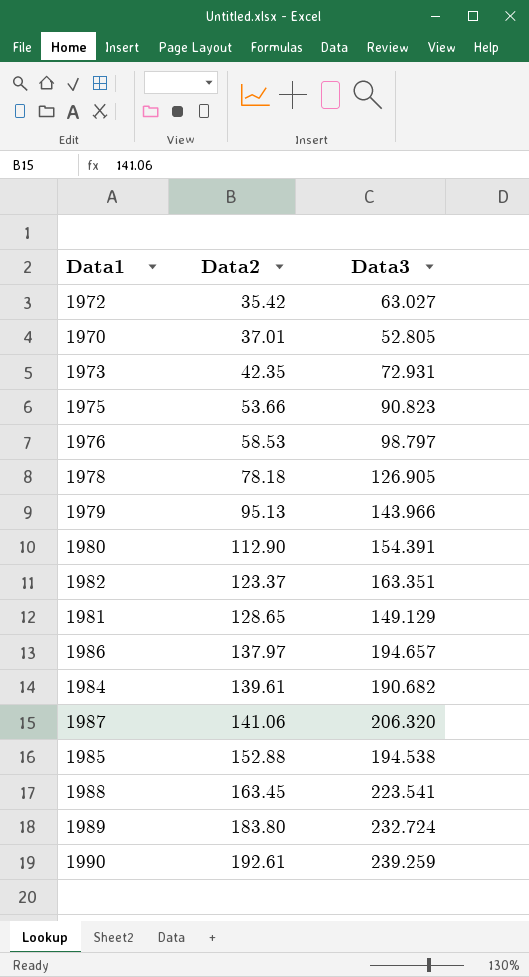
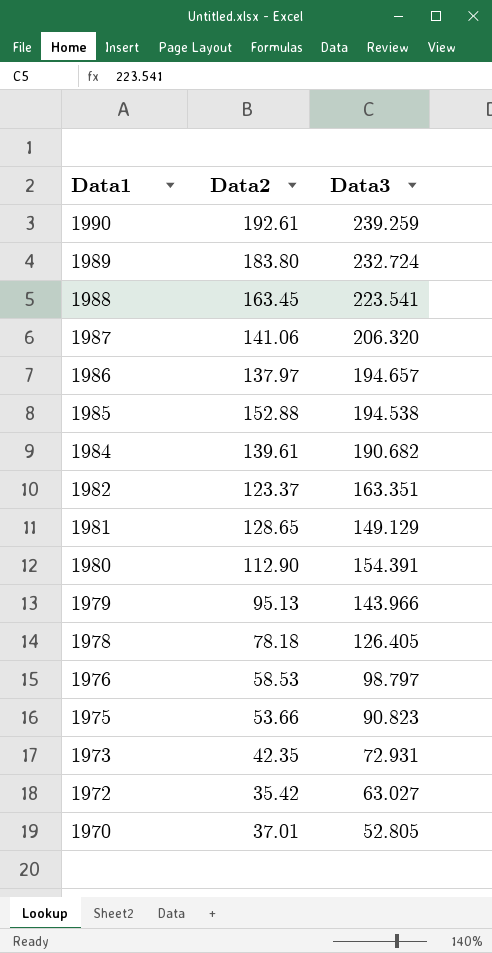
row order: Data2 ascending -> Data1 descending
1978 | Data3: 126.905 -> 126.405

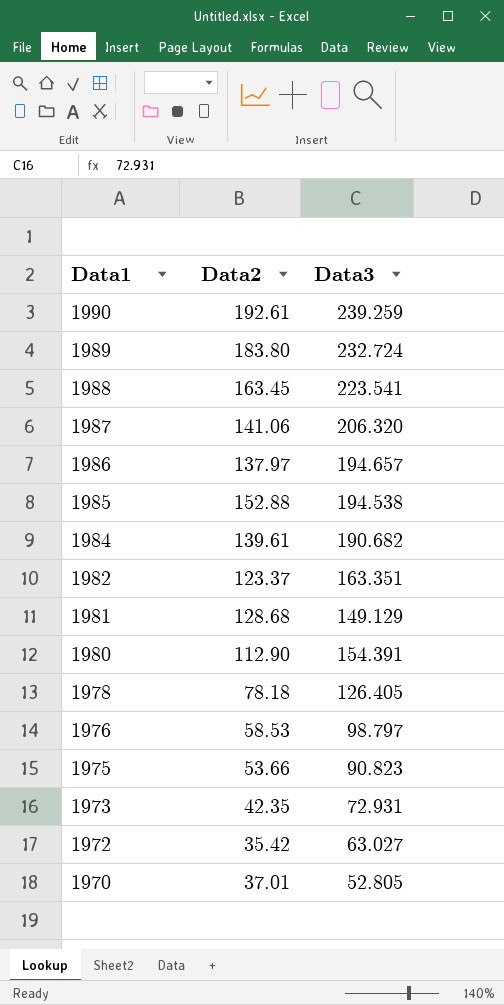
row 1979: 95.13 | 143.966 -> none
1981 | Data2: 128.65 -> 128.68

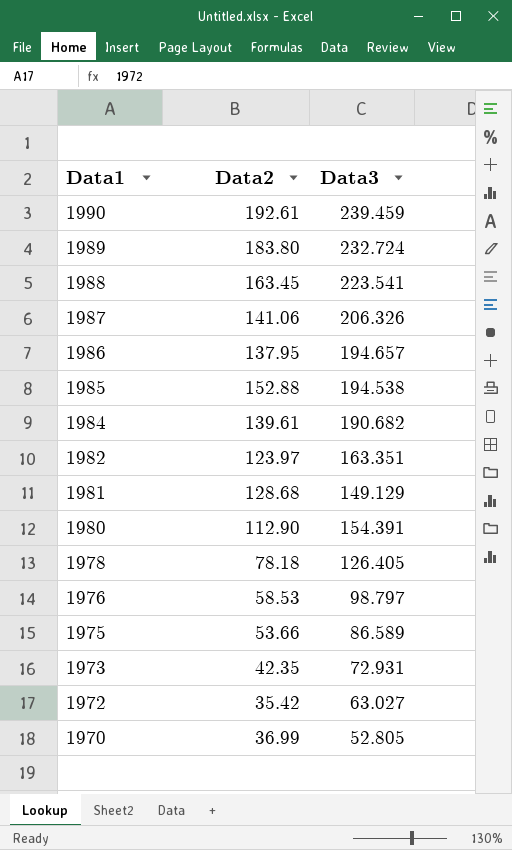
1990 | Data3: 239.259 -> 239.459
1987 | Data3: 206.320 -> 206.326
1986 | Data2: 137.97 -> 137.95
1982 | Data2: 123.37 -> 123.97
1975 | Data3: 90.823 -> 86.589
1970 | Data2: 37.01 -> 36.99

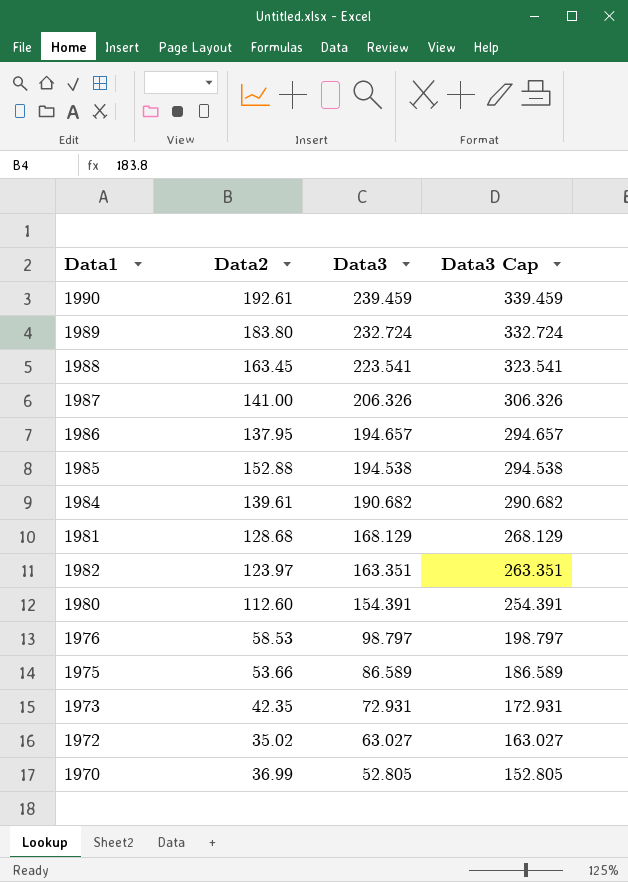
row order: Data1 descending -> Data3 descending
column Data3 Cap | formula: none -> [Data3] + 100
row 1978: 78.18 | 126.405 -> none
1987 | Data2: 141.06 -> 141.00
1981 | Data3: 149.129 -> 168.129
1980 | Data2: 112.90 -> 112.60
1972 | Data2: 35.42 -> 35.02

